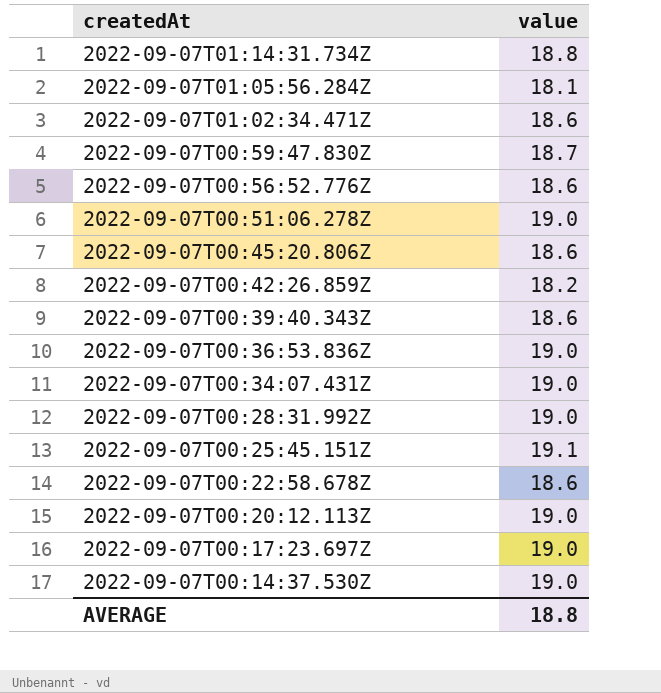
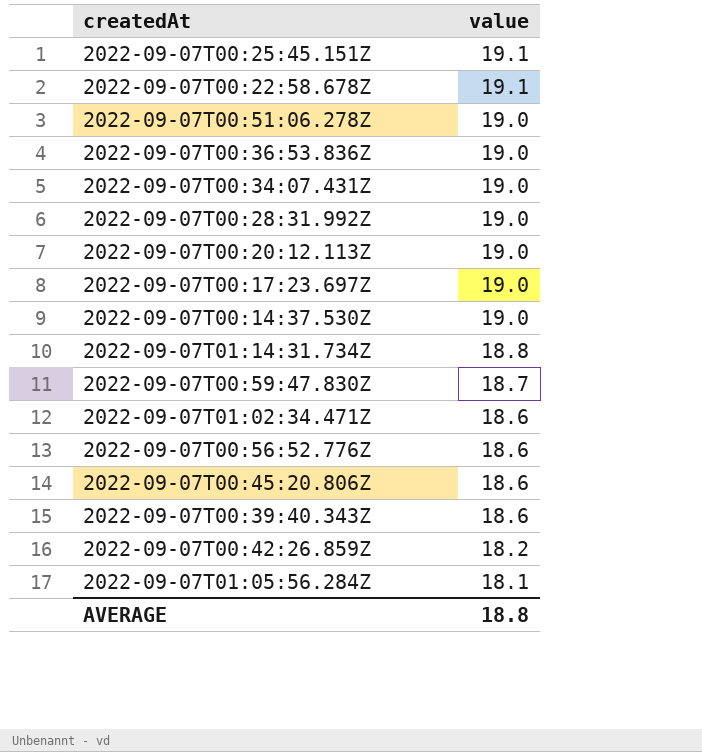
row order: createdAt descending -> value descending
2022-09-07T00:22:58.678Z | value: 18.6 -> 19.1

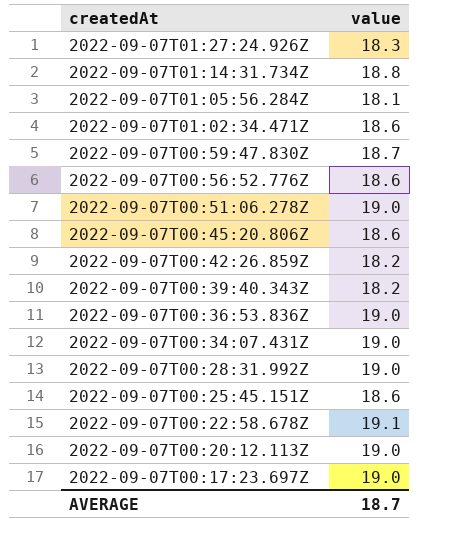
row order: value descending -> createdAt descending
row 2022-09-07T00:14:37.530Z: 19.0 -> none
row 2022-09-07T01:27:24.926Z: none -> 18.3
2022-09-07T00:39:40.343Z | value: 18.6 -> 18.2
2022-09-07T00:25:45.151Z | value: 19.1 -> 18.6
AVERAGE | value: 18.8 -> 18.7

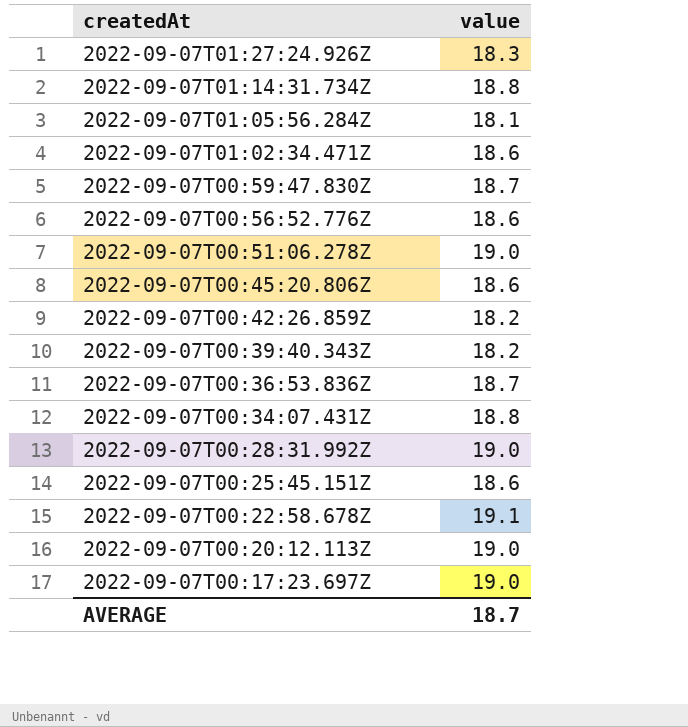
2022-09-07T00:36:53.836Z | value: 19.0 -> 18.7
2022-09-07T00:34:07.431Z | value: 19.0 -> 18.8

